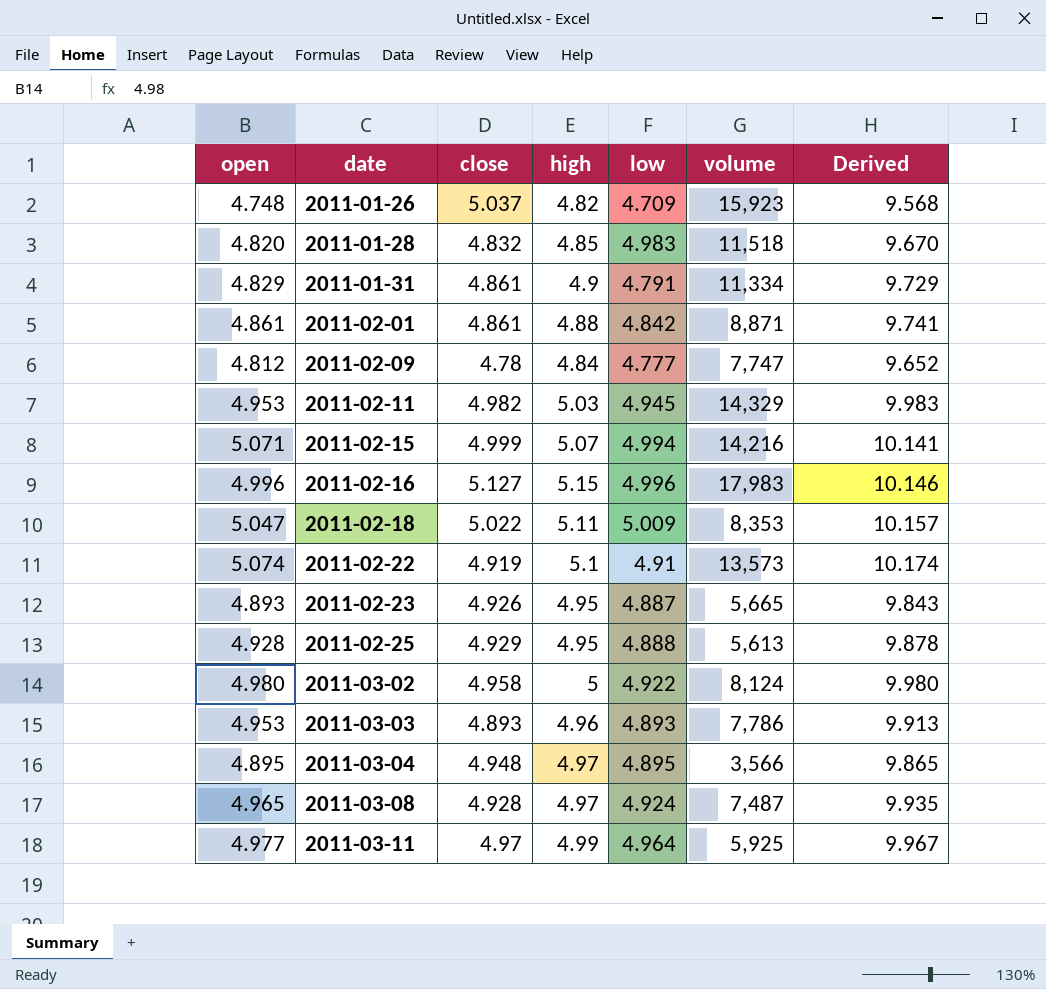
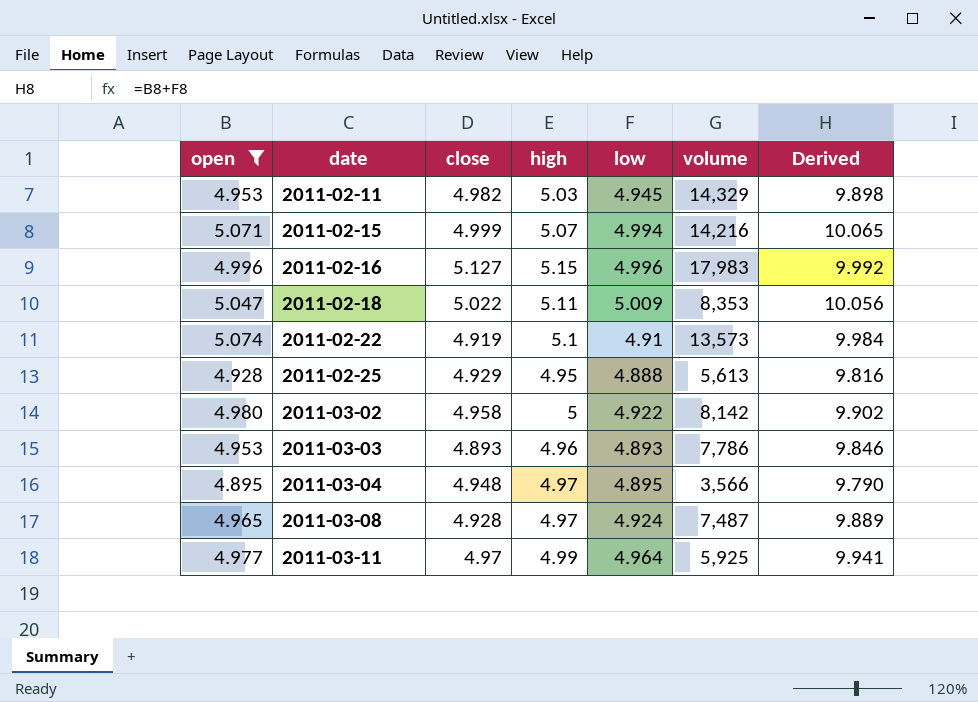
filter: none -> open >= 4.895
column Derived | formula: [open] + [high] -> [open] + [low]
2011-03-02 | volume: 8,124 -> 8,142

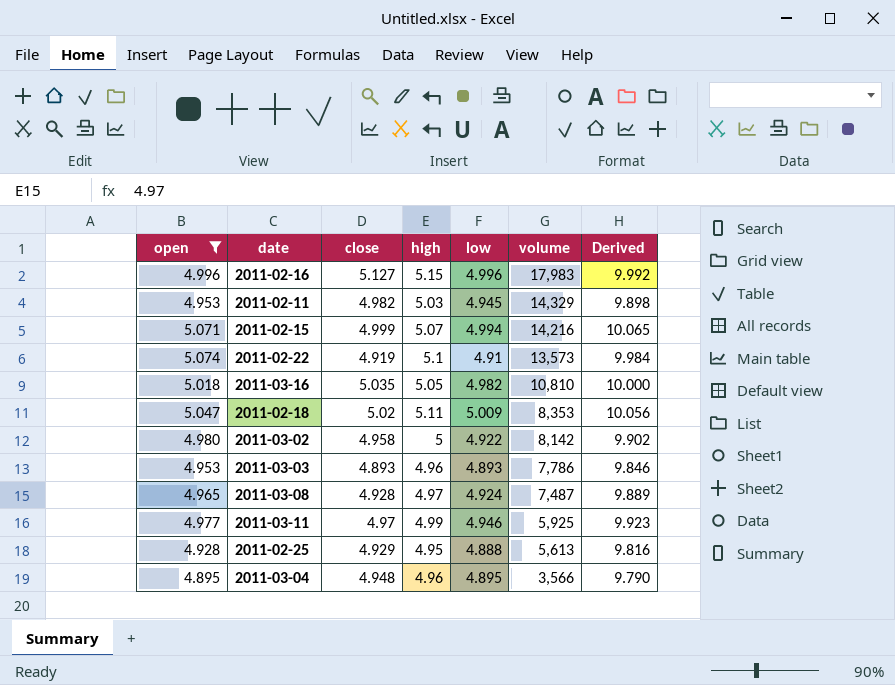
row order: date ascending -> volume descending
row 2011-03-16: none -> 5.018 | 5.035 | 5.05 | 4.982 | 10,810 | 10.000
2011-02-18 | close: 5.022 -> 5.02
2011-03-11 | low: 4.964 -> 4.946
2011-03-11 | Derived: 9.941 -> 9.923
2011-03-04 | high: 4.97 -> 4.96

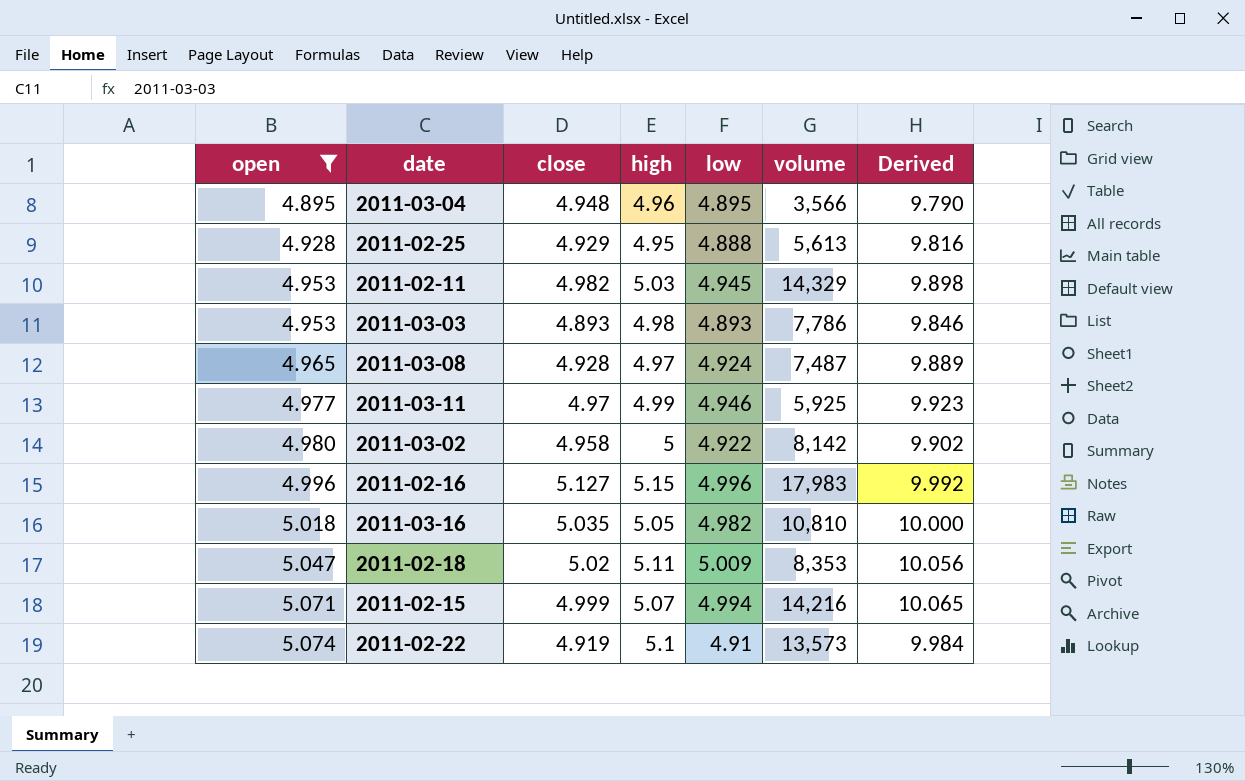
row order: volume descending -> open ascending
2011-03-03 | high: 4.96 -> 4.98

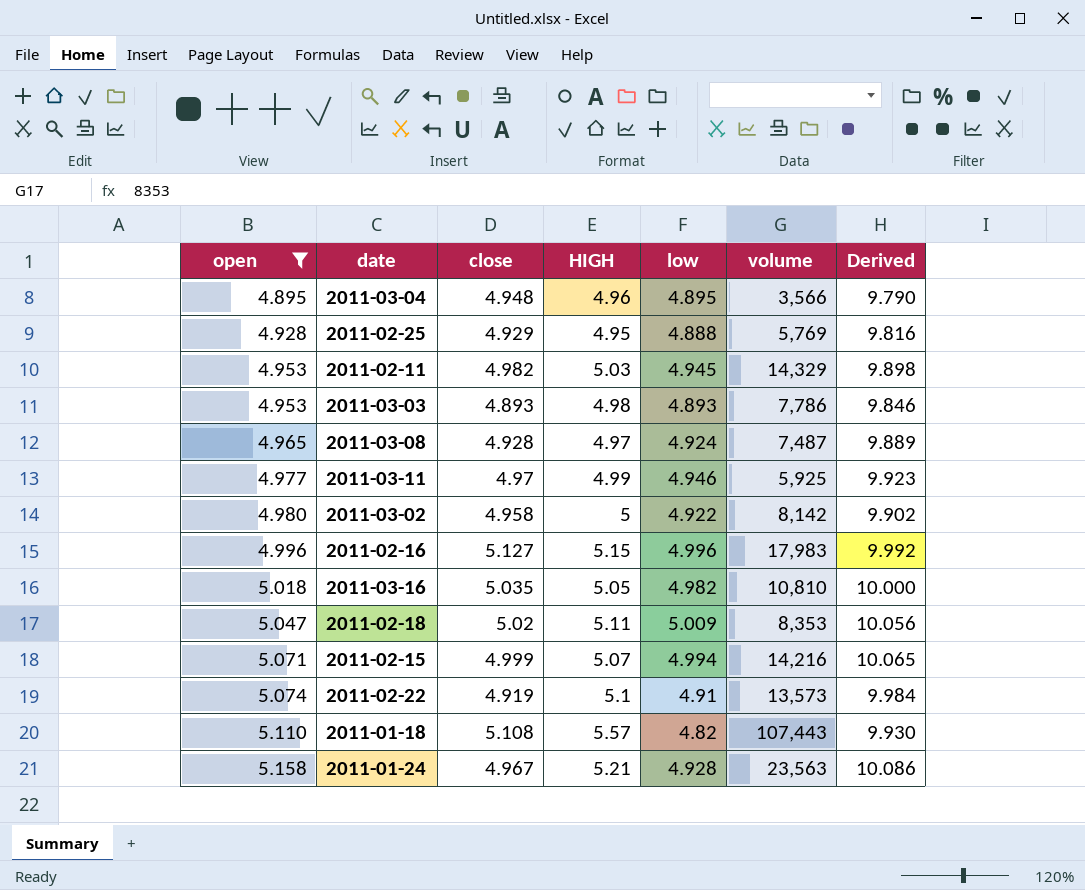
column name: high -> HIGH
2011-02-25 | volume: 5,613 -> 5,769
row 2011-01-18: none -> 5.110 | 5.108 | 5.57 | 4.82 | 107,443 | 9.930
row 2011-01-24: none -> 5.158 | 4.967 | 5.21 | 4.928 | 23,563 | 10.086

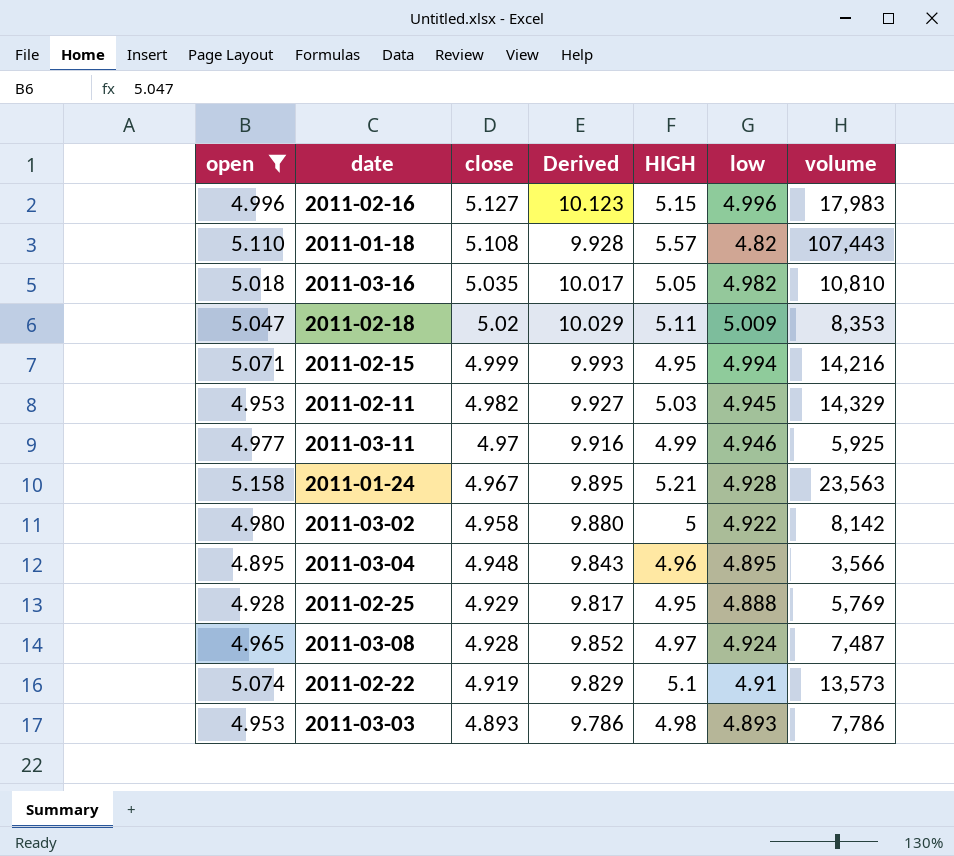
row order: open ascending -> close descending
column Derived | formula: [open] + [low] -> [close] + [low]
column Derived | position: 7 -> 4
2011-02-15 | HIGH: 5.07 -> 4.95

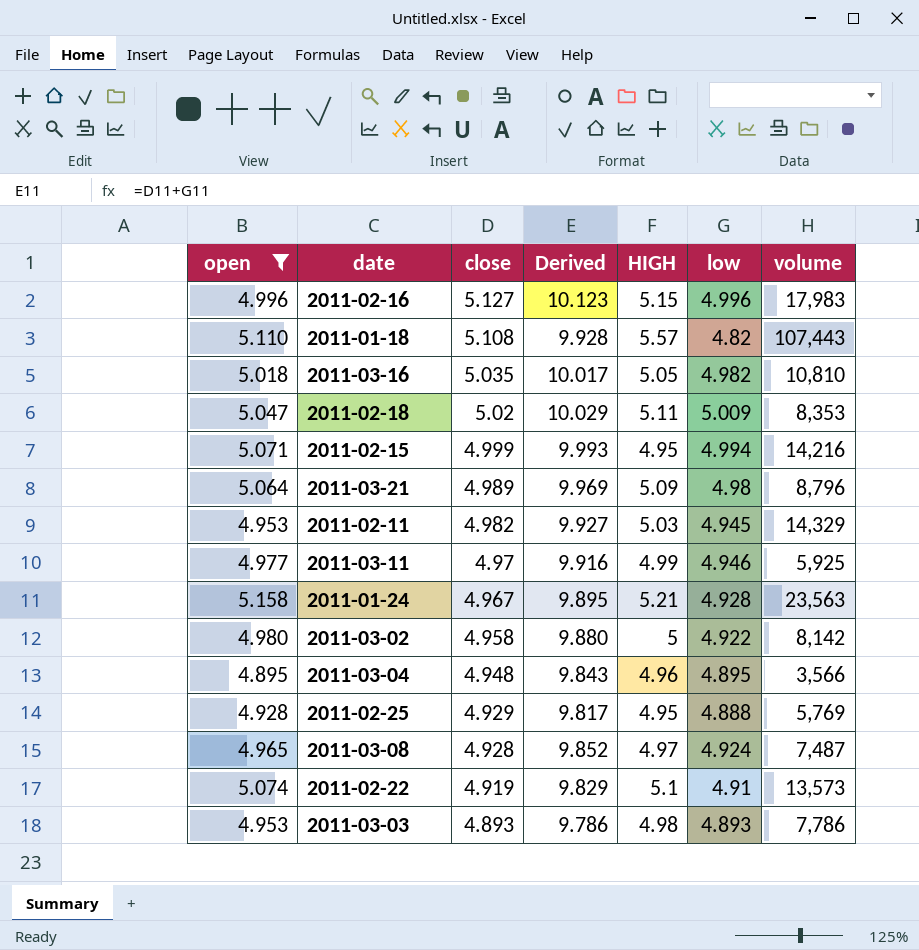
row 2011-03-21: none -> 5.064 | 4.989 | 9.969 | 5.09 | 4.98 | 8,796

